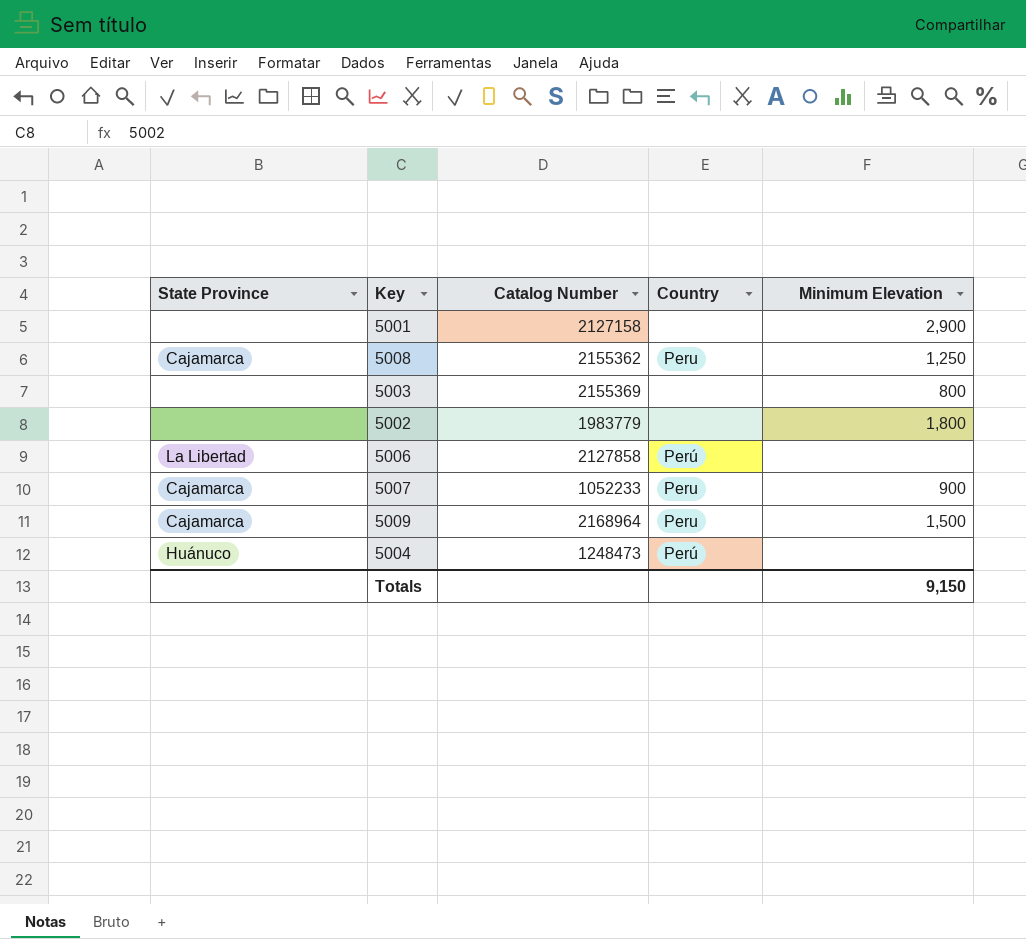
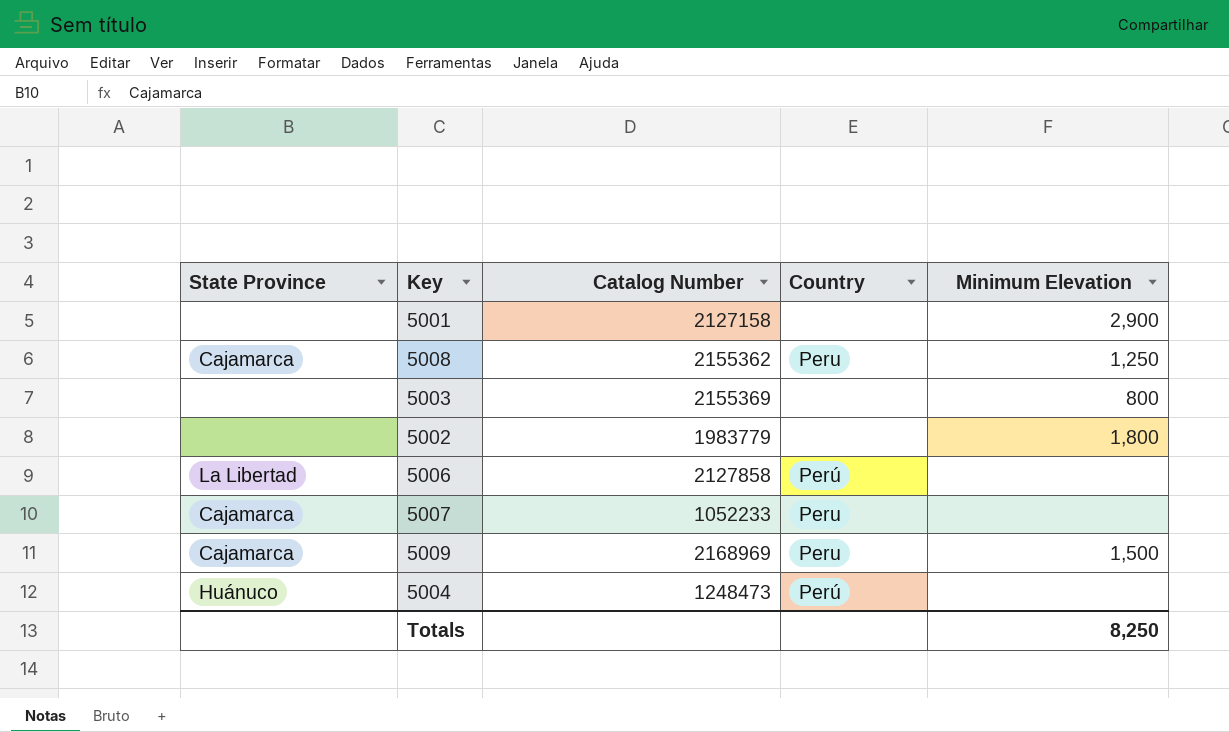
5007 | Minimum Elevation: 900 -> none
5009 | Catalog Number: 2168964 -> 2168969
Totals | Minimum Elevation: 9,150 -> 8,250

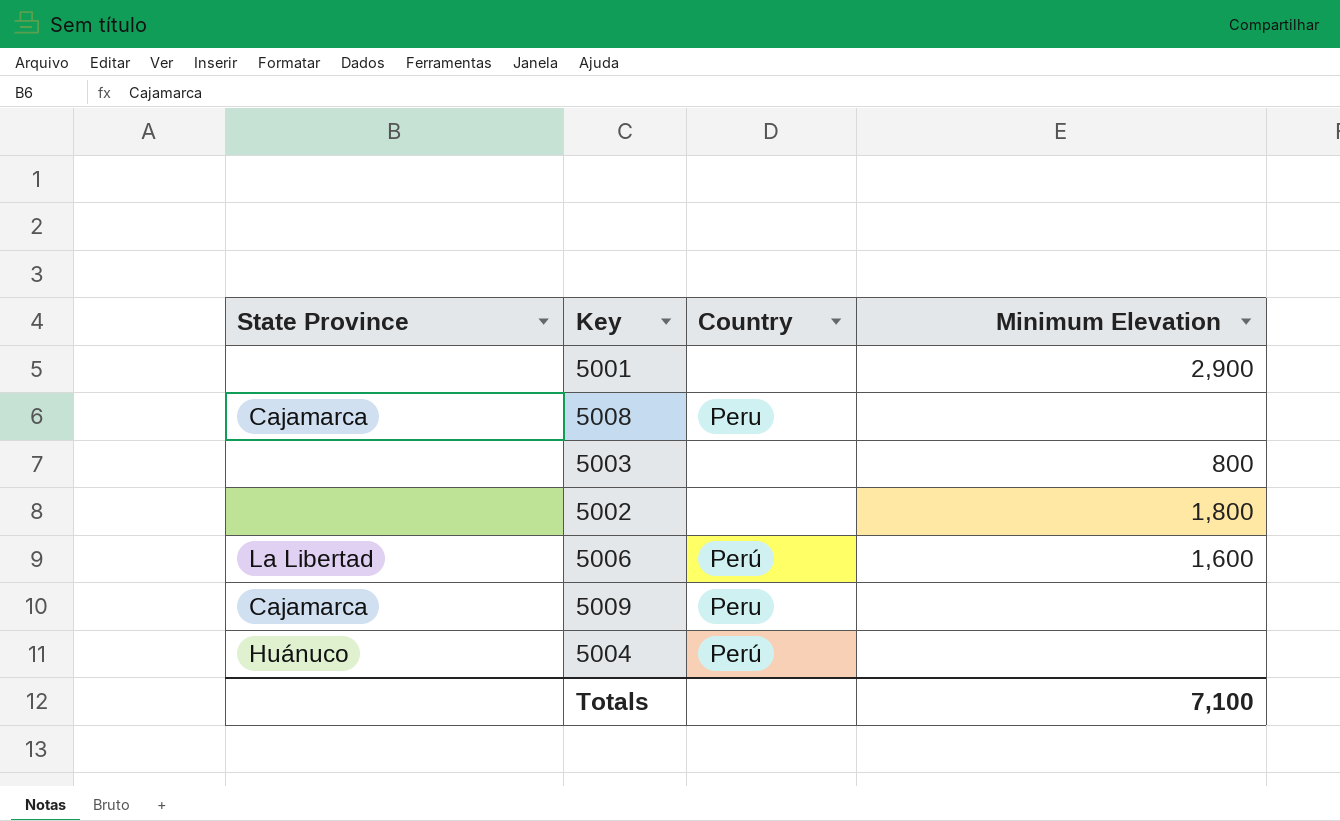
column Catalog Number | position: 3 -> none
row 5007: Cajamarca | 1052233 | Peru | none -> none
5008 | Minimum Elevation: 1,250 -> none
5006 | Minimum Elevation: none -> 1,600
5009 | Minimum Elevation: 1,500 -> none
Totals | Minimum Elevation: 8,250 -> 7,100

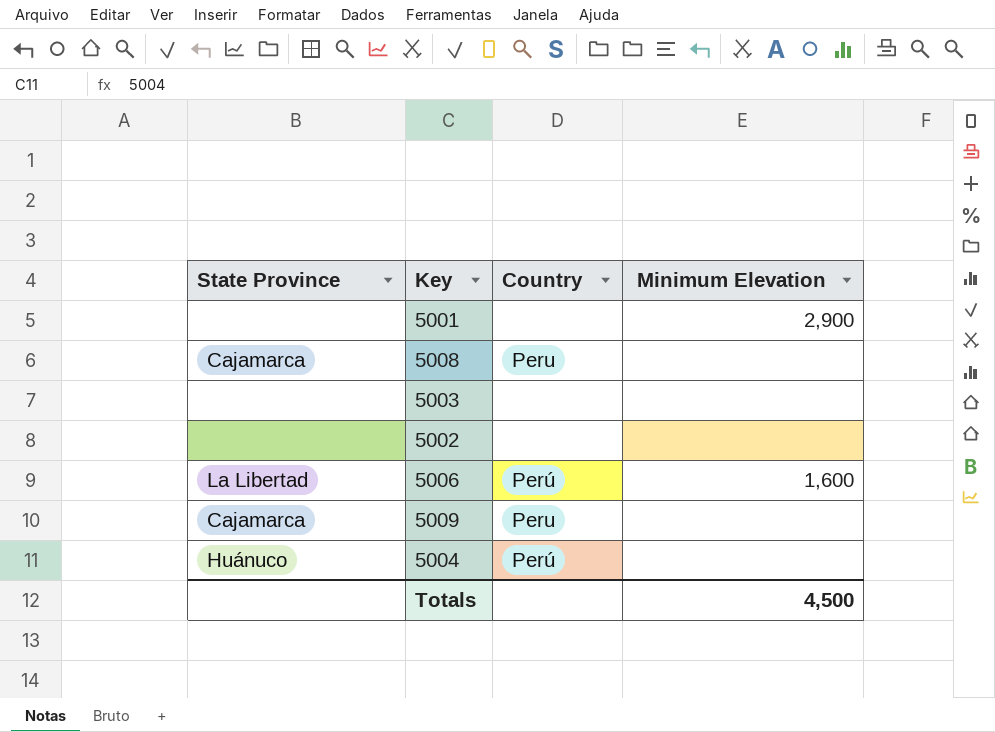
5003 | Minimum Elevation: 800 -> none
5002 | Minimum Elevation: 1,800 -> none
Totals | Minimum Elevation: 7,100 -> 4,500

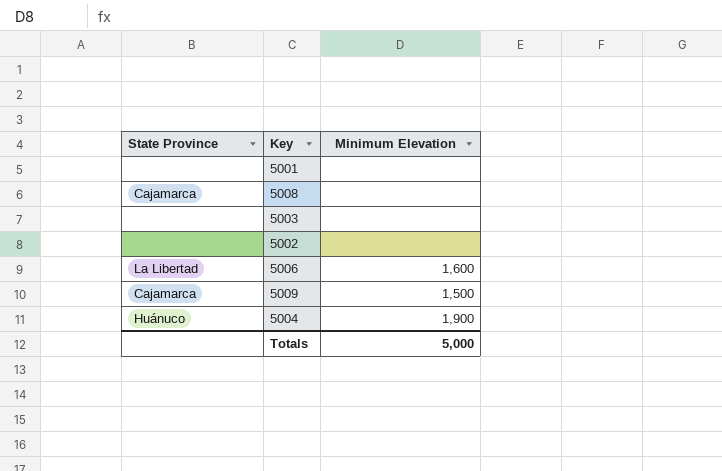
column Country | position: 3 -> none
5001 | Minimum Elevation: 2,900 -> none
5009 | Minimum Elevation: none -> 1,500
5004 | Minimum Elevation: none -> 1,900
Totals | Minimum Elevation: 4,500 -> 5,000

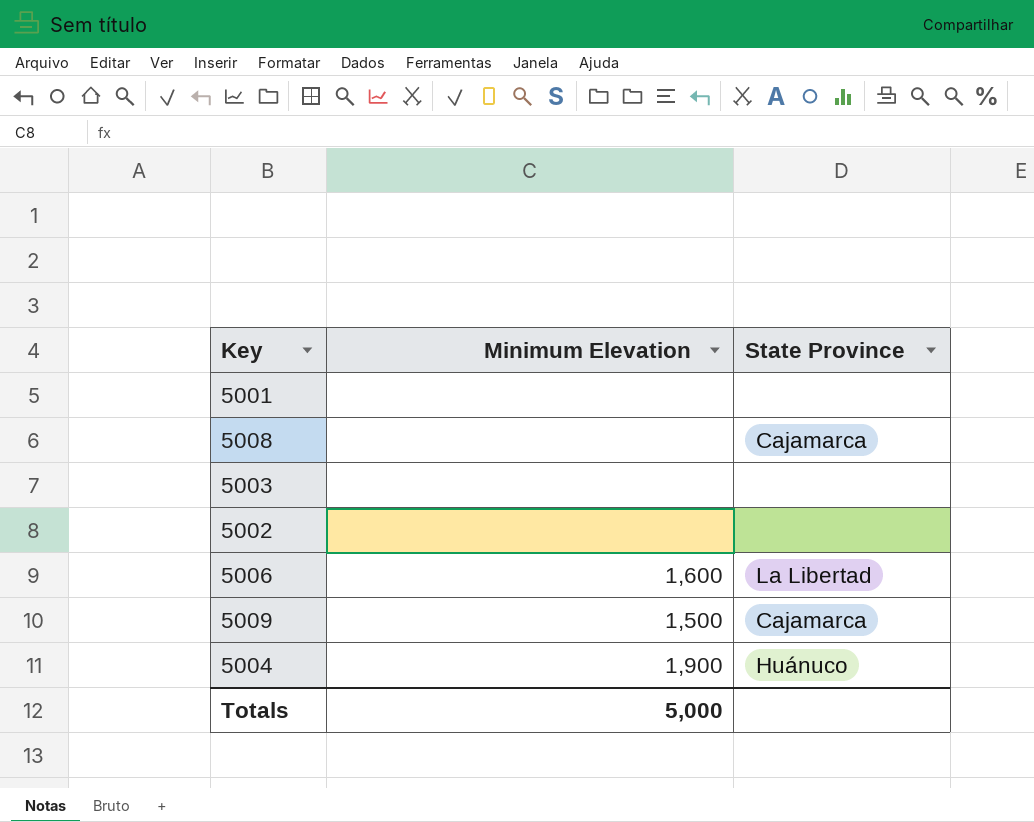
column State Province | position: 1 -> 3

